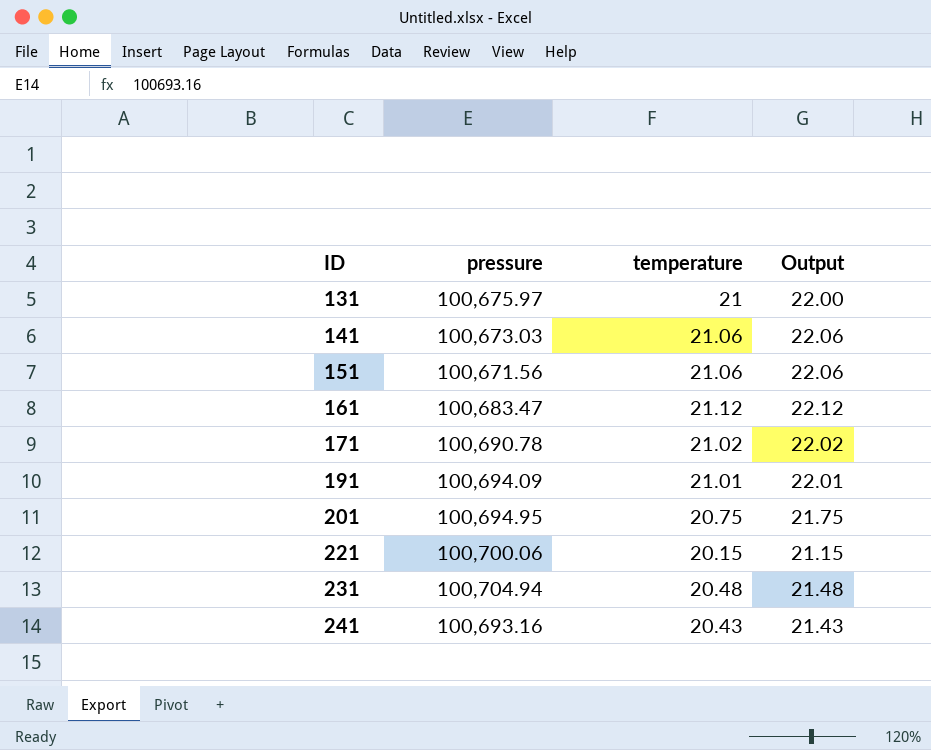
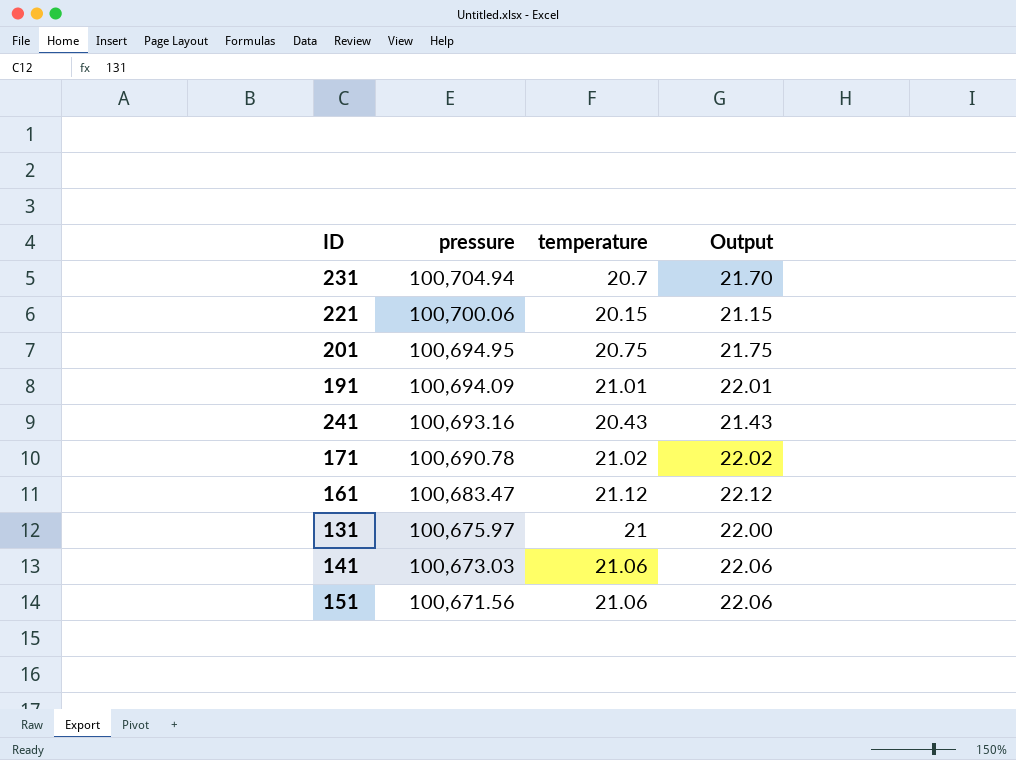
row order: ID ascending -> pressure descending
231 | temperature: 20.48 -> 20.7
231 | Output: 21.48 -> 21.70

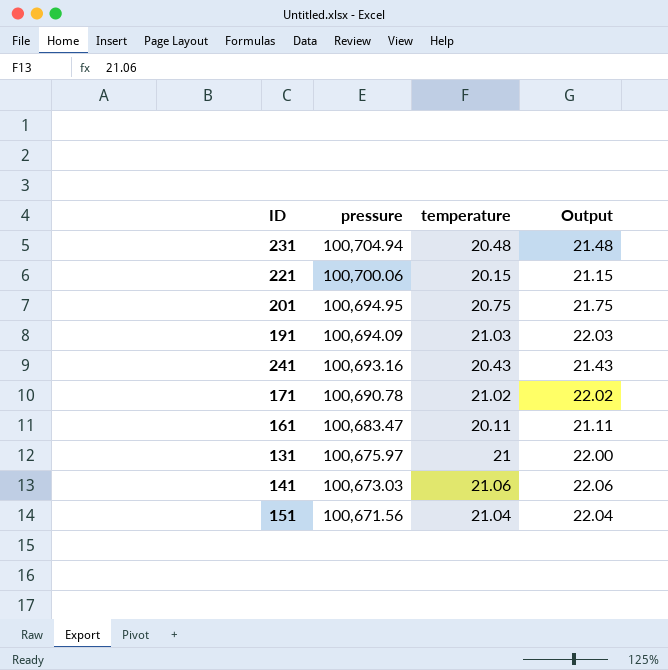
231 | temperature: 20.7 -> 20.48
231 | Output: 21.70 -> 21.48
191 | temperature: 21.01 -> 21.03
191 | Output: 22.01 -> 22.03
161 | temperature: 21.12 -> 20.11
161 | Output: 22.12 -> 21.11
151 | temperature: 21.06 -> 21.04
151 | Output: 22.06 -> 22.04

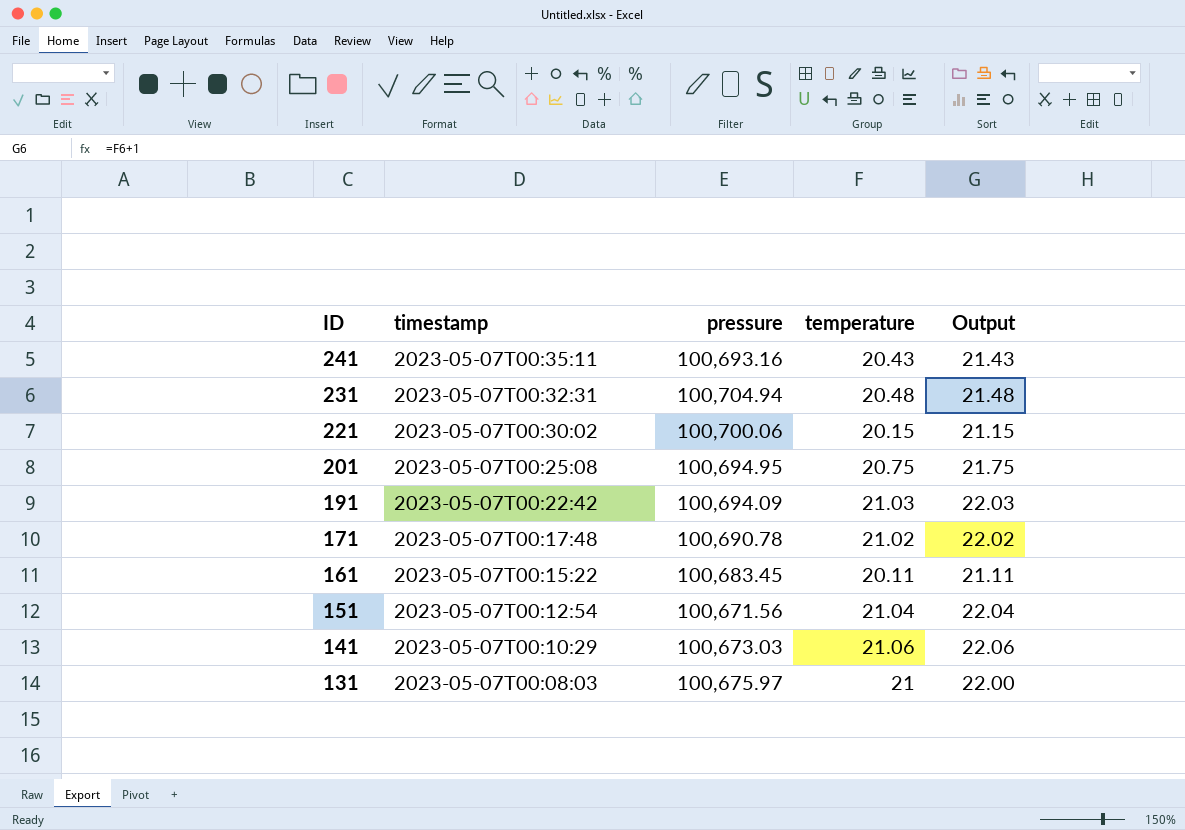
row order: pressure descending -> ID descending
column timestamp | position: none -> 2
161 | pressure: 100,683.47 -> 100,683.45

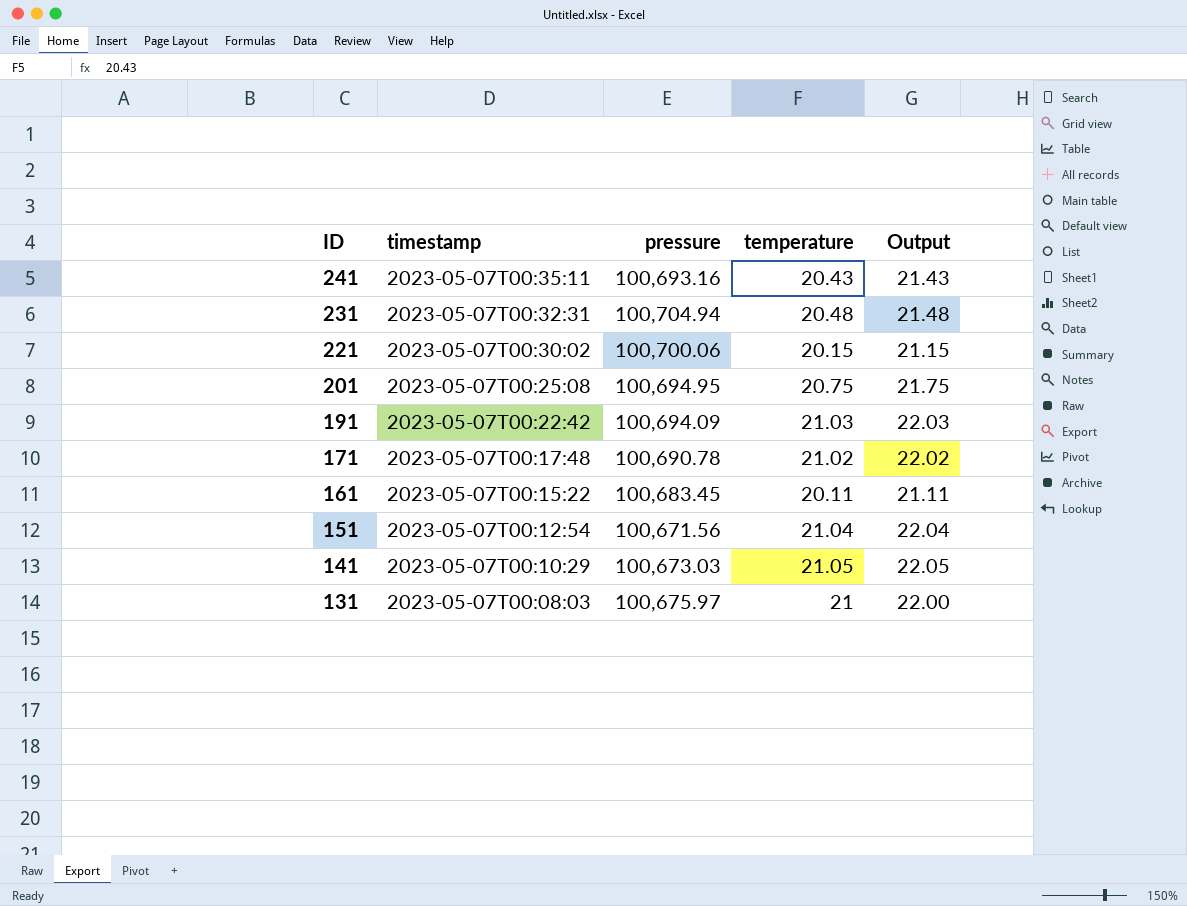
141 | temperature: 21.06 -> 21.05
141 | Output: 22.06 -> 22.05

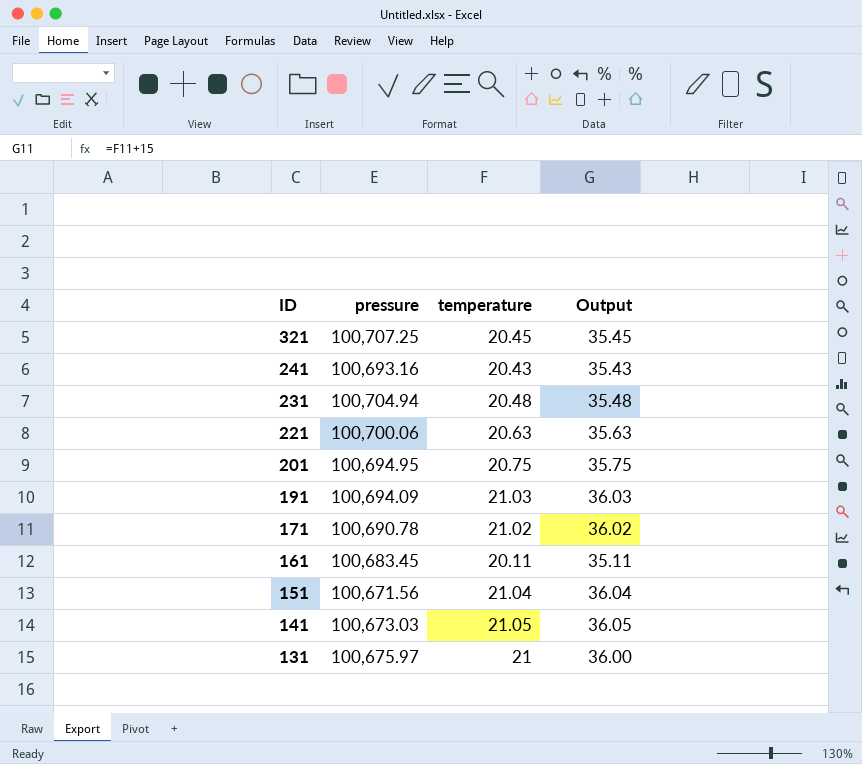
column timestamp | position: 2 -> none
column Output | formula: [temperature] + 1 -> [temperature] + 15
row 321: none -> 100,707.25 | 20.45 | 35.45
221 | temperature: 20.15 -> 20.63

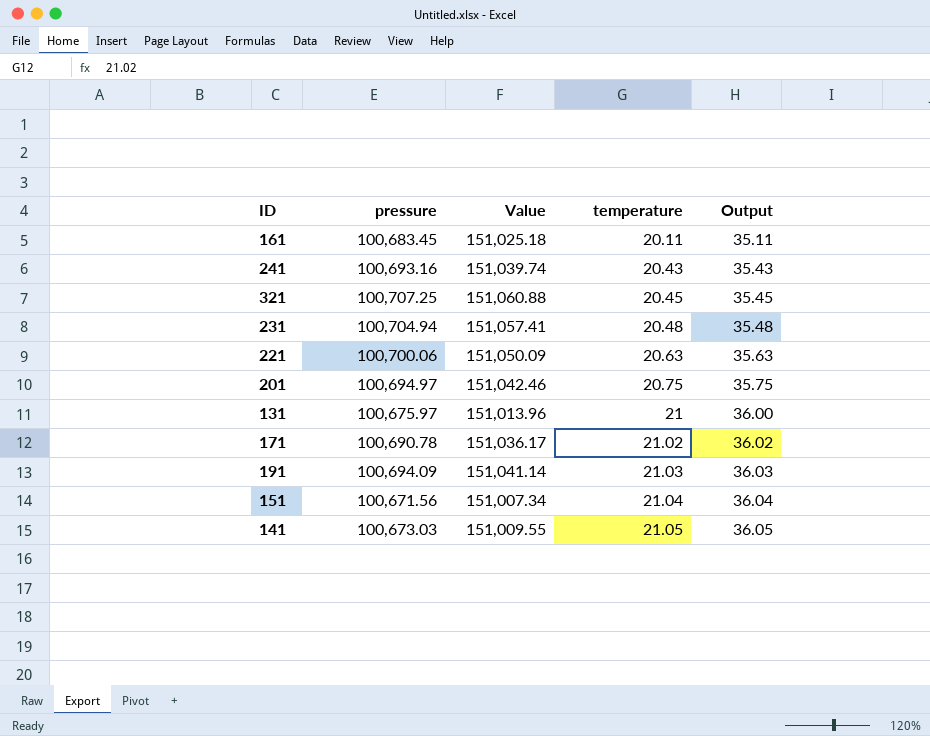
row order: ID descending -> temperature ascending
column Value | formula: none -> [pressure] * 1.5
201 | pressure: 100,694.95 -> 100,694.97

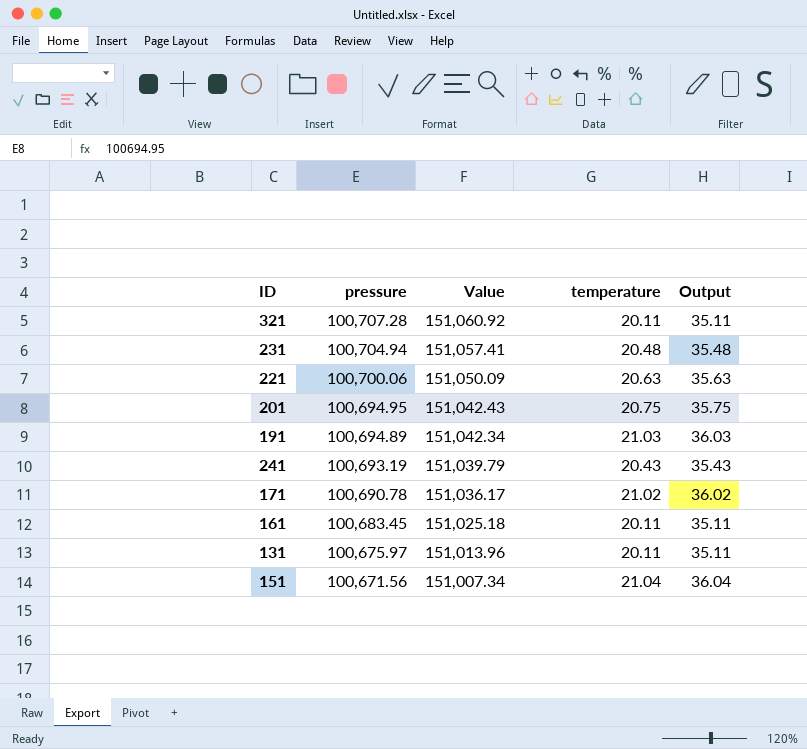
row order: temperature ascending -> pressure descending
row 141: 100,673.03 | 151,009.55 | 21.05 | 36.05 -> none
321 | pressure: 100,707.25 -> 100,707.28
321 | Value: 151,060.88 -> 151,060.92
321 | temperature: 20.45 -> 20.11
321 | Output: 35.45 -> 35.11
201 | pressure: 100,694.97 -> 100,694.95
201 | Value: 151,042.46 -> 151,042.43
191 | pressure: 100,694.09 -> 100,694.89
191 | Value: 151,041.14 -> 151,042.34
241 | pressure: 100,693.16 -> 100,693.19
241 | Value: 151,039.74 -> 151,039.79
131 | temperature: 21 -> 20.11
131 | Output: 36.00 -> 35.11

